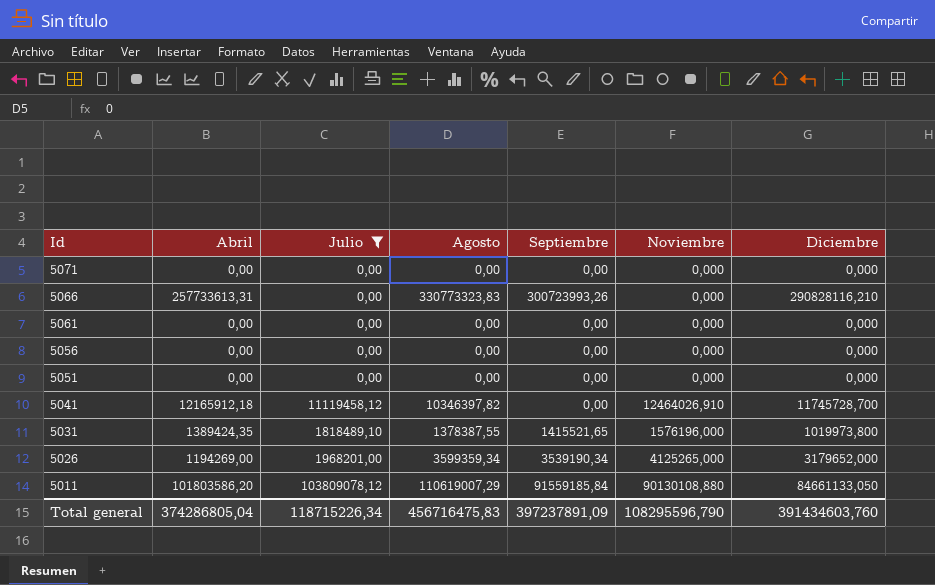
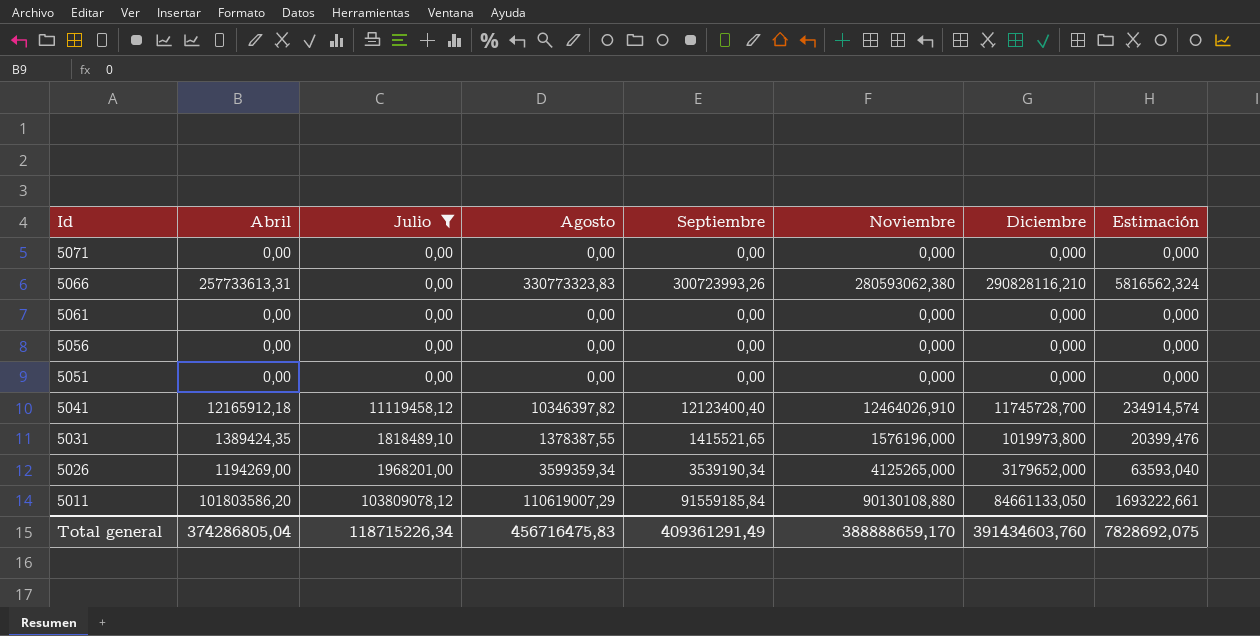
column Estimación | formula: none -> [Diciembre] * 0,02
5066 | Noviembre: 0,000 -> 280593062,380
5041 | Septiembre: 0,00 -> 12123400,40
Total general | Septiembre: 397237891,09 -> 409361291,49
Total general | Noviembre: 108295596,790 -> 388888659,170

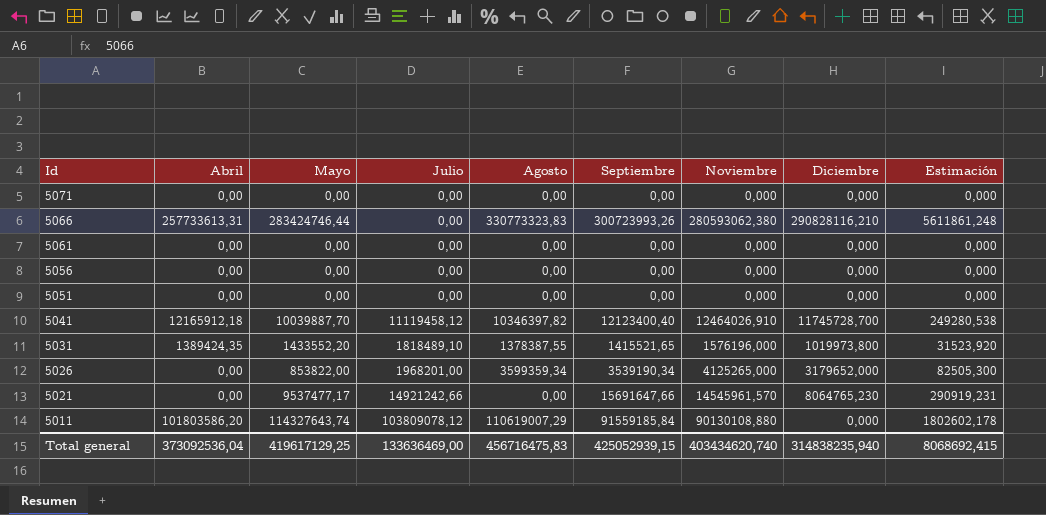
filter: Julio != 14921242,66 -> none
column Mayo | position: none -> 3
column Estimación | formula: [Diciembre] * 0,02 -> [Noviembre] * 0,02
5026 | Abril: 1194269,00 -> 0,00
5011 | Diciembre: 84661133,050 -> 0,000
Total general | Abril: 374286805,04 -> 373092536,04
Total general | Julio: 118715226,34 -> 133636469,00
Total general | Septiembre: 409361291,49 -> 425052939,15
Total general | Noviembre: 388888659,170 -> 403434620,740
Total general | Diciembre: 391434603,760 -> 314838235,940
Total general | Estimación: 7828692,075 -> 8068692,415

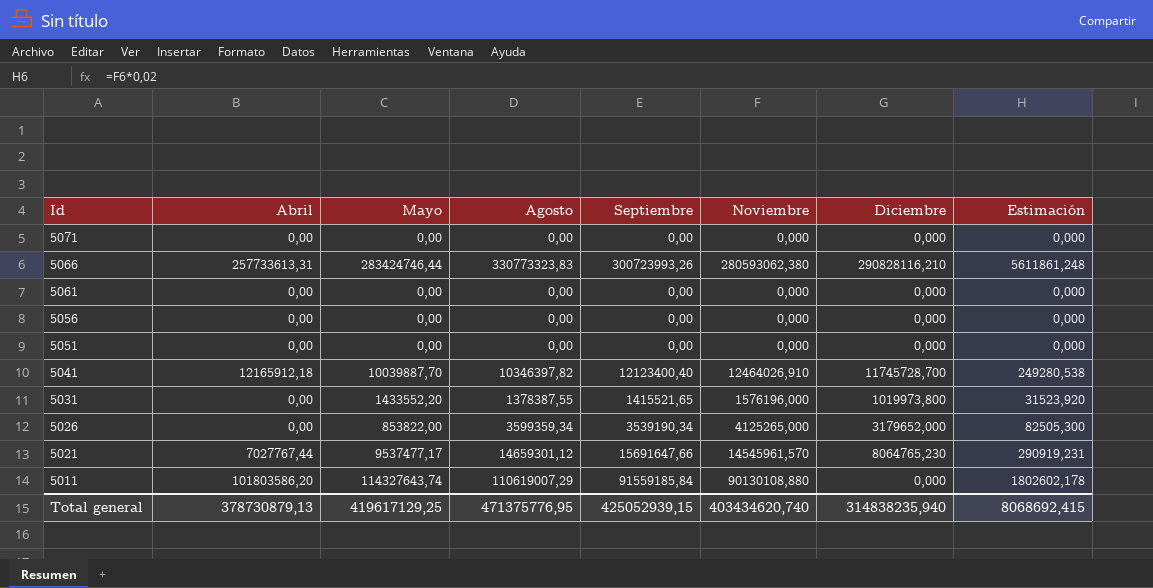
column Julio | position: 4 -> none
5031 | Abril: 1389424,35 -> 0,00
5021 | Abril: 0,00 -> 7027767,44
5021 | Agosto: 0,00 -> 14659301,12
Total general | Abril: 373092536,04 -> 378730879,13
Total general | Agosto: 456716475,83 -> 471375776,95

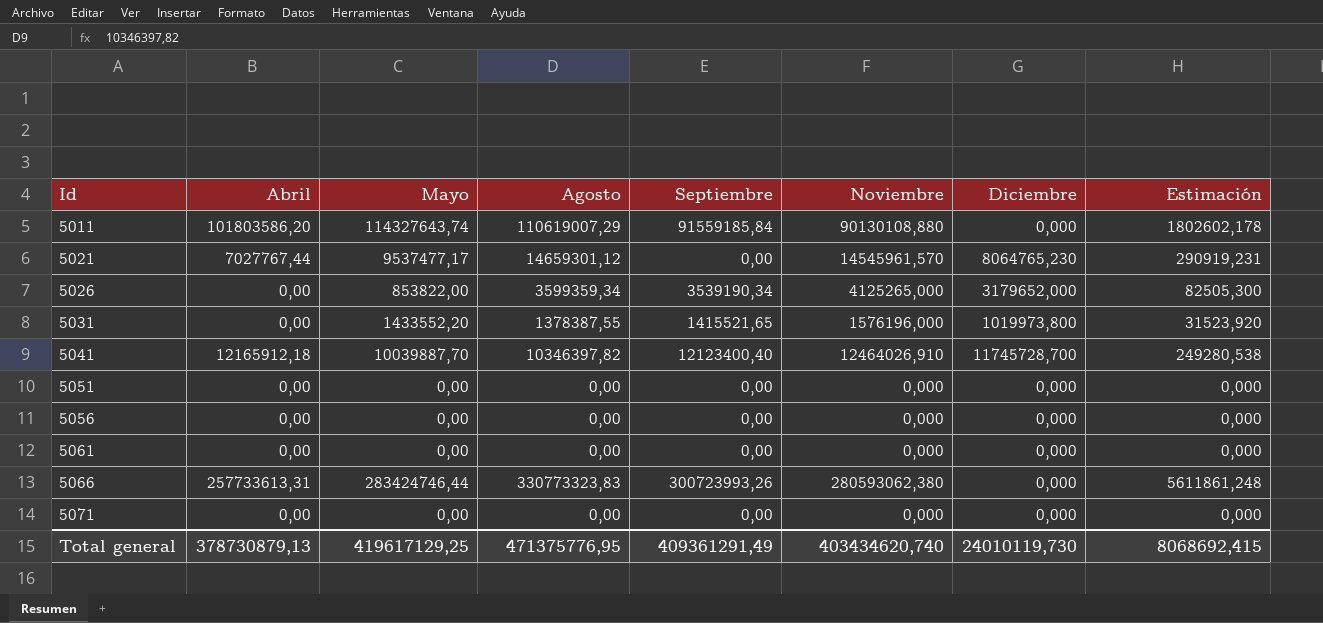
row order: Id descending -> Id ascending
5021 | Septiembre: 15691647,66 -> 0,00
5066 | Diciembre: 290828116,210 -> 0,000
Total general | Septiembre: 425052939,15 -> 409361291,49
Total general | Diciembre: 314838235,940 -> 24010119,730

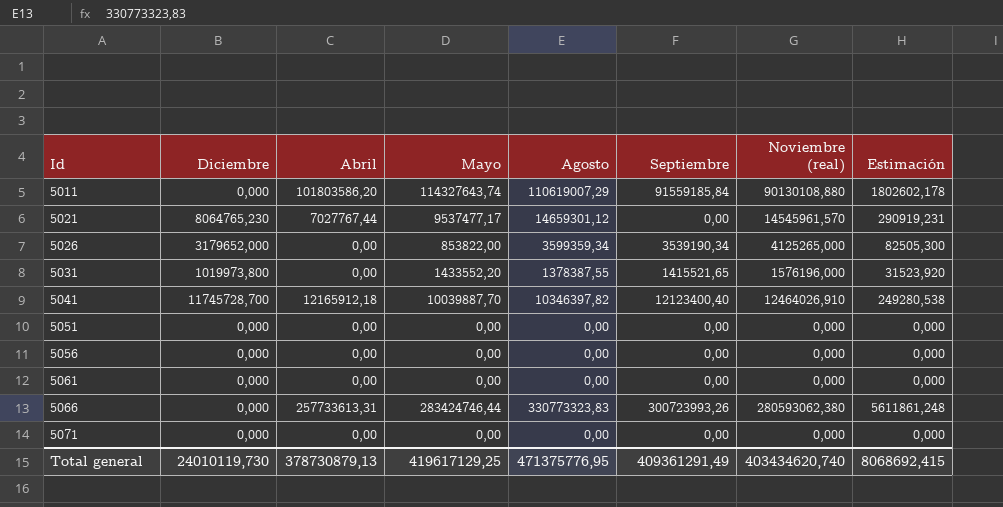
column Diciembre | position: 7 -> 2
column name: Noviembre -> Noviembre (real)

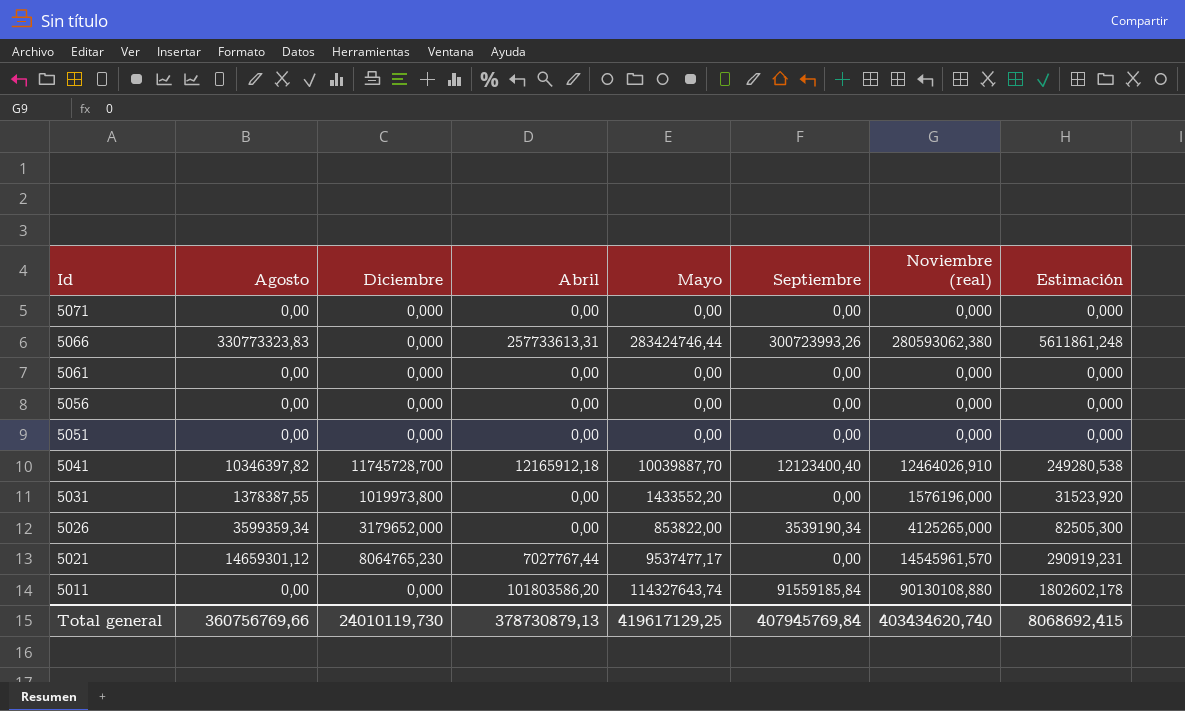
row order: Id ascending -> Id descending
column Agosto | position: 5 -> 2
5031 | Septiembre: 1415521,65 -> 0,00
5011 | Agosto: 110619007,29 -> 0,00
Total general | Agosto: 471375776,95 -> 360756769,66
Total general | Septiembre: 409361291,49 -> 407945769,84

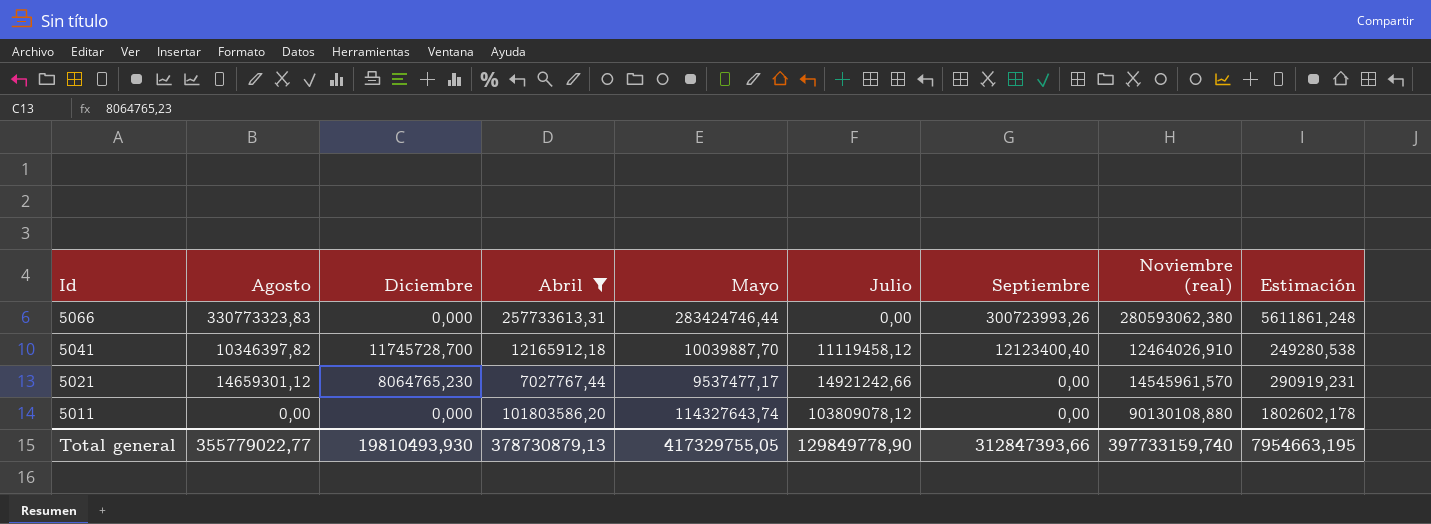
filter: none -> Abril != 0,00
column Julio | position: none -> 6
5011 | Septiembre: 91559185,84 -> 0,00
Total general | Agosto: 360756769,66 -> 355779022,77
Total general | Diciembre: 24010119,730 -> 19810493,930
Total general | Mayo: 419617129,25 -> 417329755,05
Total general | Septiembre: 407945769,84 -> 312847393,66
Total general | Noviembre (real): 403434620,740 -> 397733159,740
Total general | Estimación: 8068692,415 -> 7954663,195

